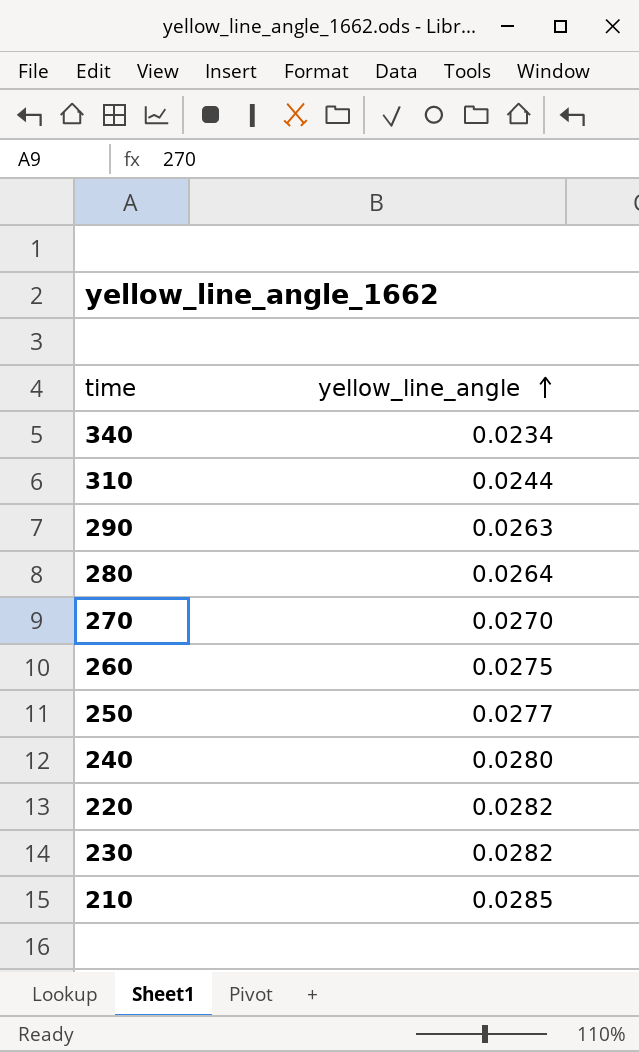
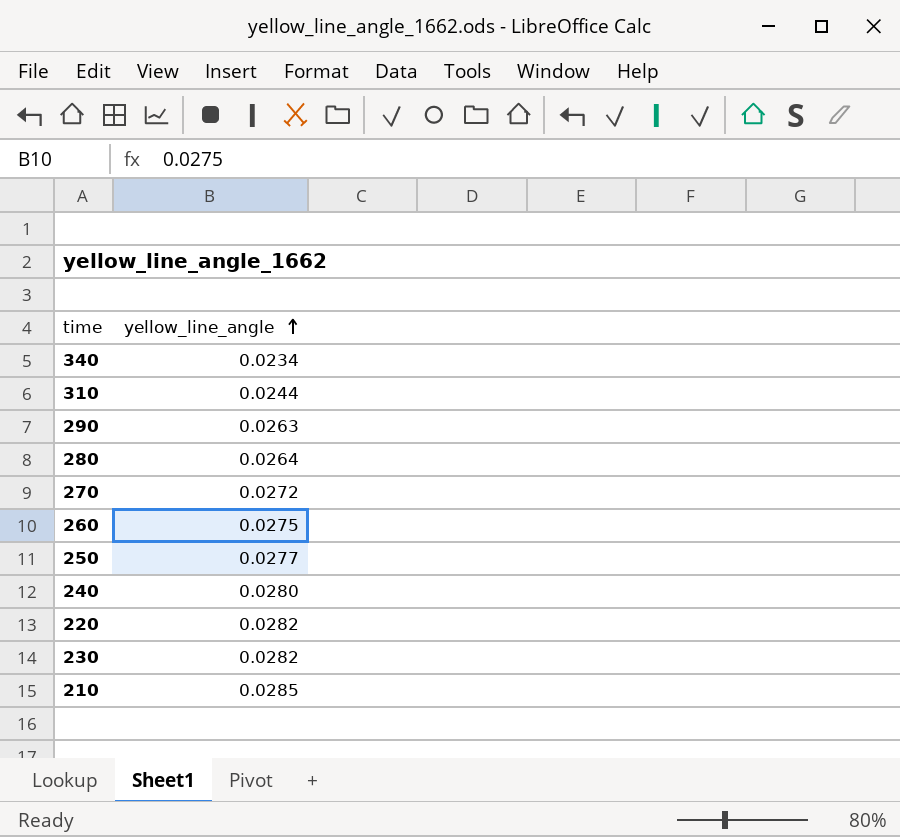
270 | yellow_line_angle: 0.0270 -> 0.0272

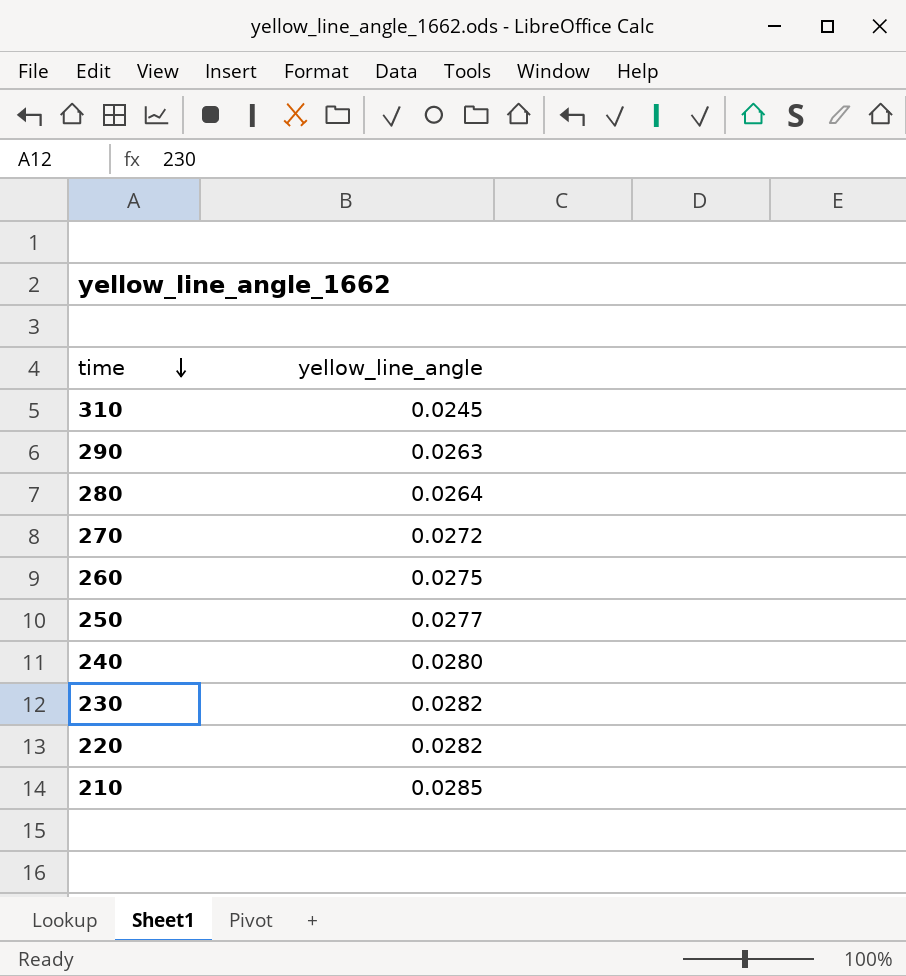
row order: yellow_line_angle ascending -> time descending
row 340: 0.0234 -> none
310 | yellow_line_angle: 0.0244 -> 0.0245

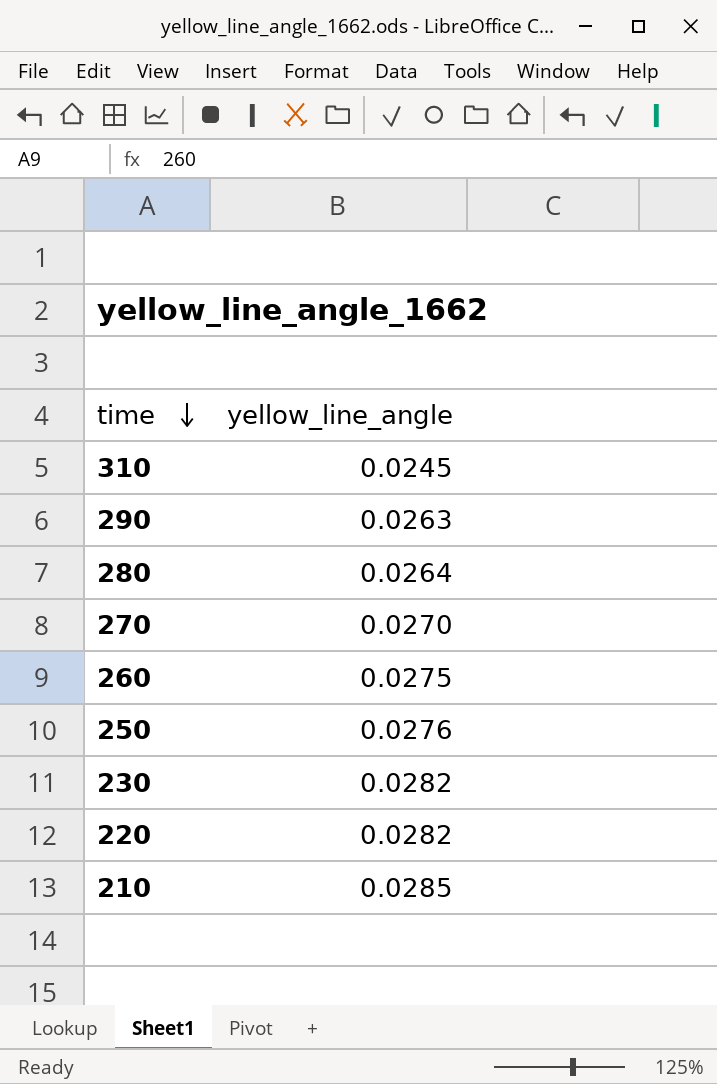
row 240: 0.0280 -> none
270 | yellow_line_angle: 0.0272 -> 0.0270
250 | yellow_line_angle: 0.0277 -> 0.0276

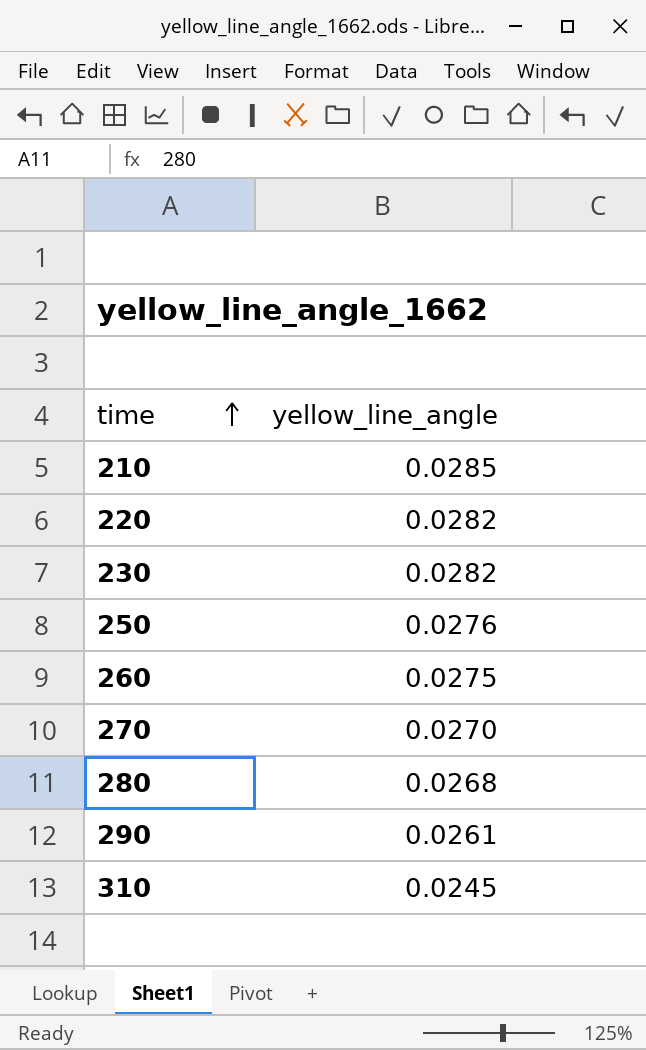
row order: time descending -> time ascending
280 | yellow_line_angle: 0.0264 -> 0.0268
290 | yellow_line_angle: 0.0263 -> 0.0261

